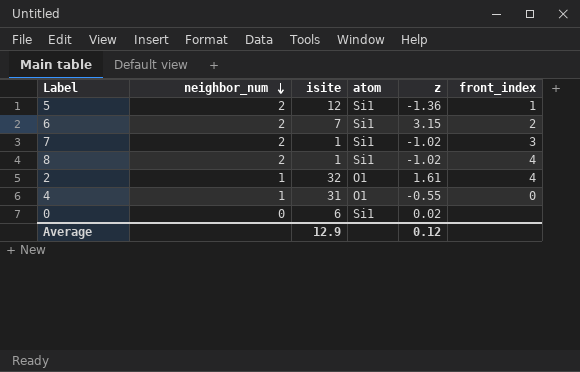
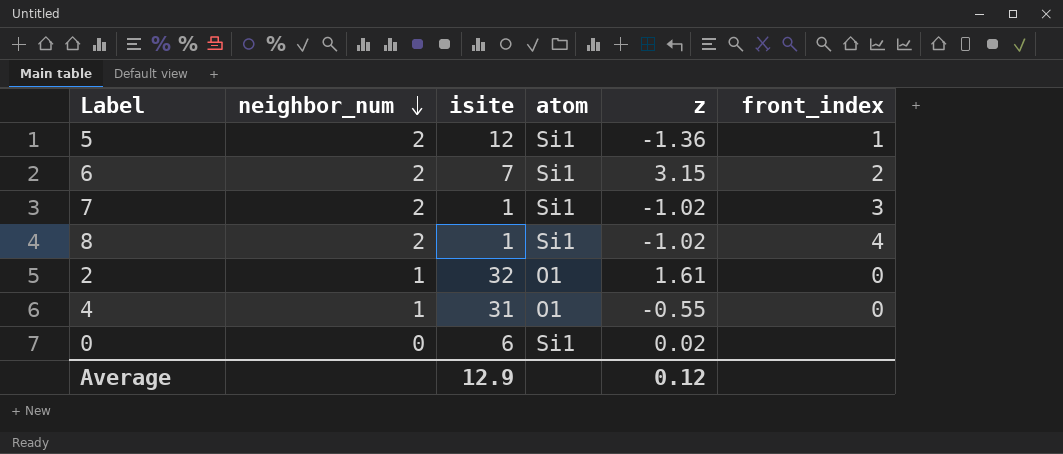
2 | front_index: 4 -> 0

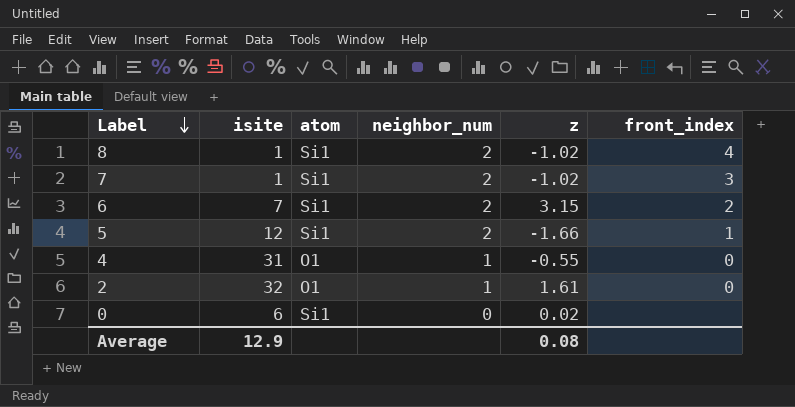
row order: neighbor_num descending -> Label descending
column neighbor_num | position: 2 -> 4
5 | z: -1.36 -> -1.66
Average | z: 0.12 -> 0.08

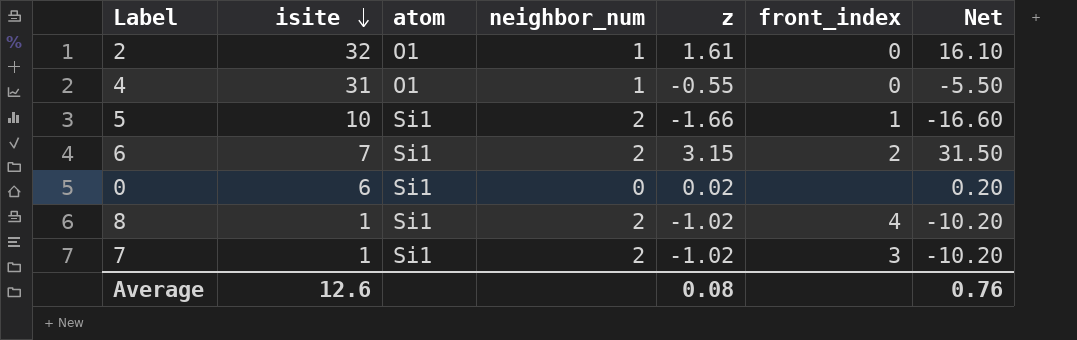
row order: Label descending -> isite descending
column Net | formula: none -> [z] * 10
5 | isite: 12 -> 10
Average | isite: 12.9 -> 12.6

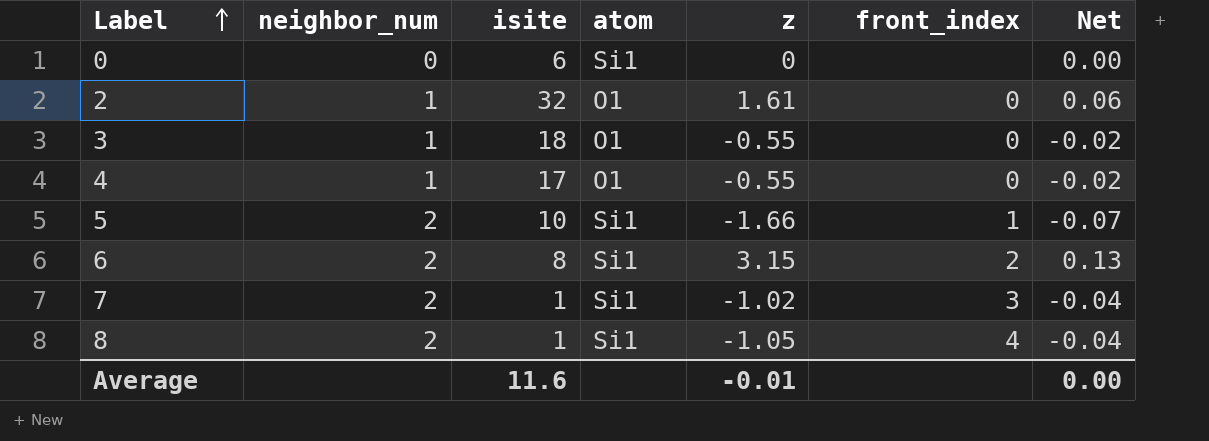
row order: isite descending -> Label ascending
column neighbor_num | position: 4 -> 2
column Net | formula: [z] * 10 -> [z] * 0.04
0 | z: 0.02 -> 0
row 3: none -> 1 | 18 | O1 | -0.55 | 0 | -0.02
4 | isite: 31 -> 17
6 | isite: 7 -> 8
8 | z: -1.02 -> -1.05
Average | isite: 12.6 -> 11.6
Average | z: 0.08 -> -0.01
Average | Net: 0.76 -> 0.00

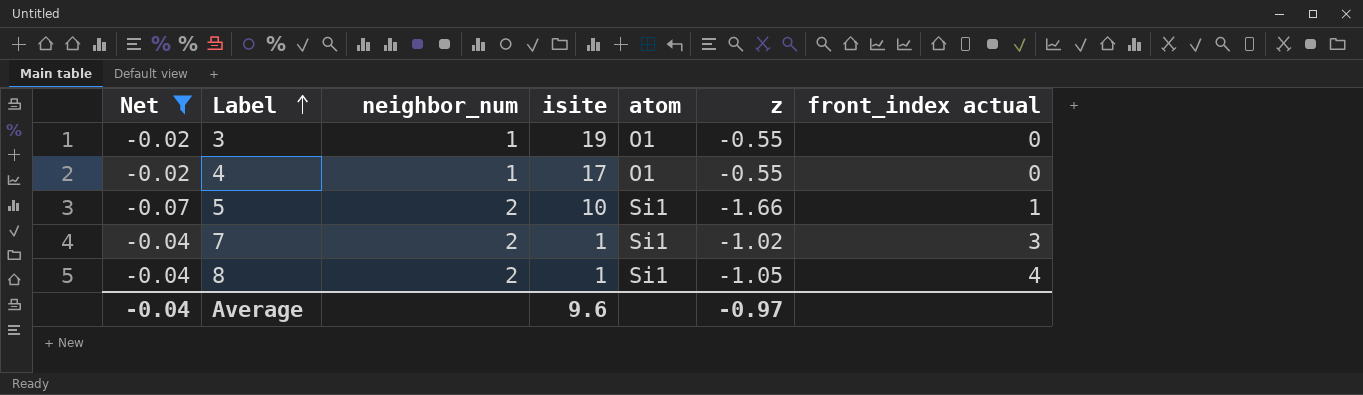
filter: none -> Net <= -0.02
column Net | position: 7 -> 1
column name: front_index -> front_index actual
3 | isite: 18 -> 19
Average | Net: 0.00 -> -0.04
Average | isite: 11.6 -> 9.6
Average | z: -0.01 -> -0.97

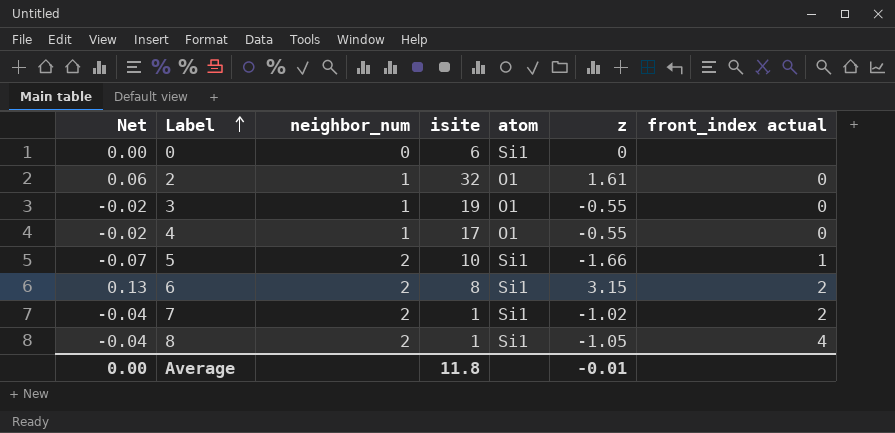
filter: Net <= -0.02 -> none
7 | front_index actual: 3 -> 2
Average | Net: -0.04 -> 0.00
Average | isite: 9.6 -> 11.8
Average | z: -0.97 -> -0.01

